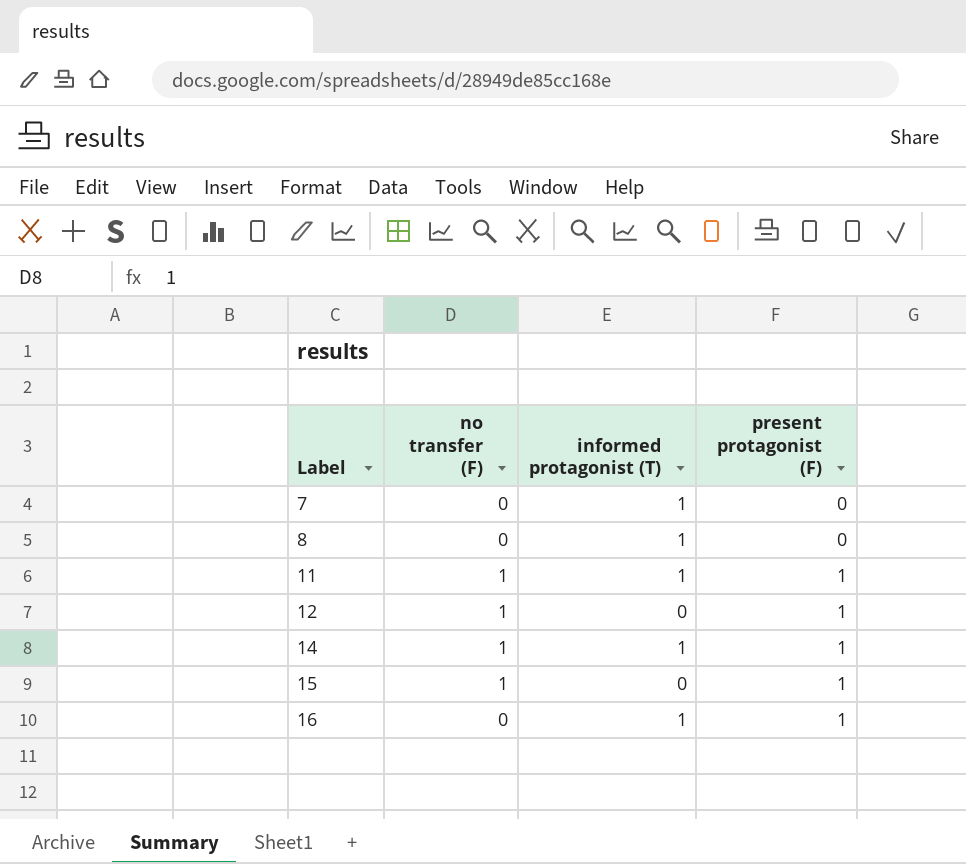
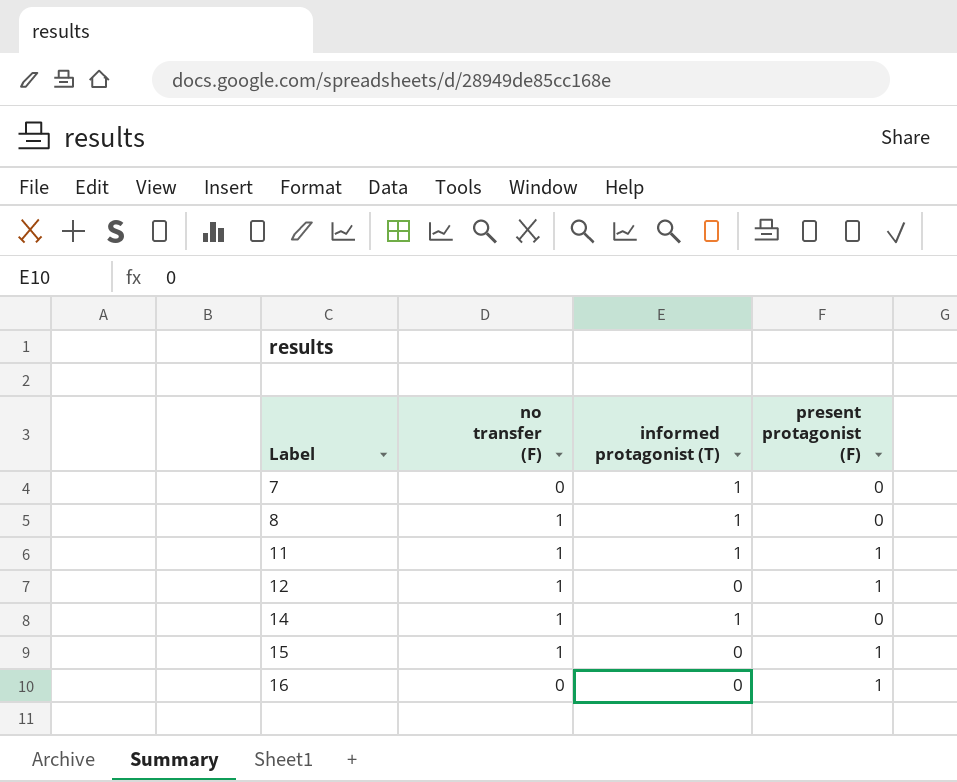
8 | no transfer (F): 0 -> 1
14 | present protagonist (F): 1 -> 0
16 | informed protagonist (T): 1 -> 0

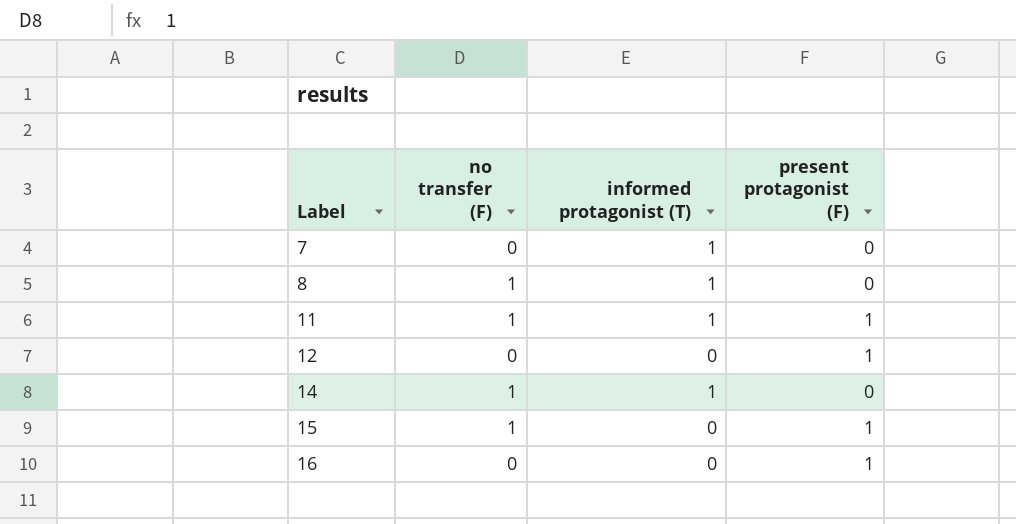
12 | no transfer (F): 1 -> 0

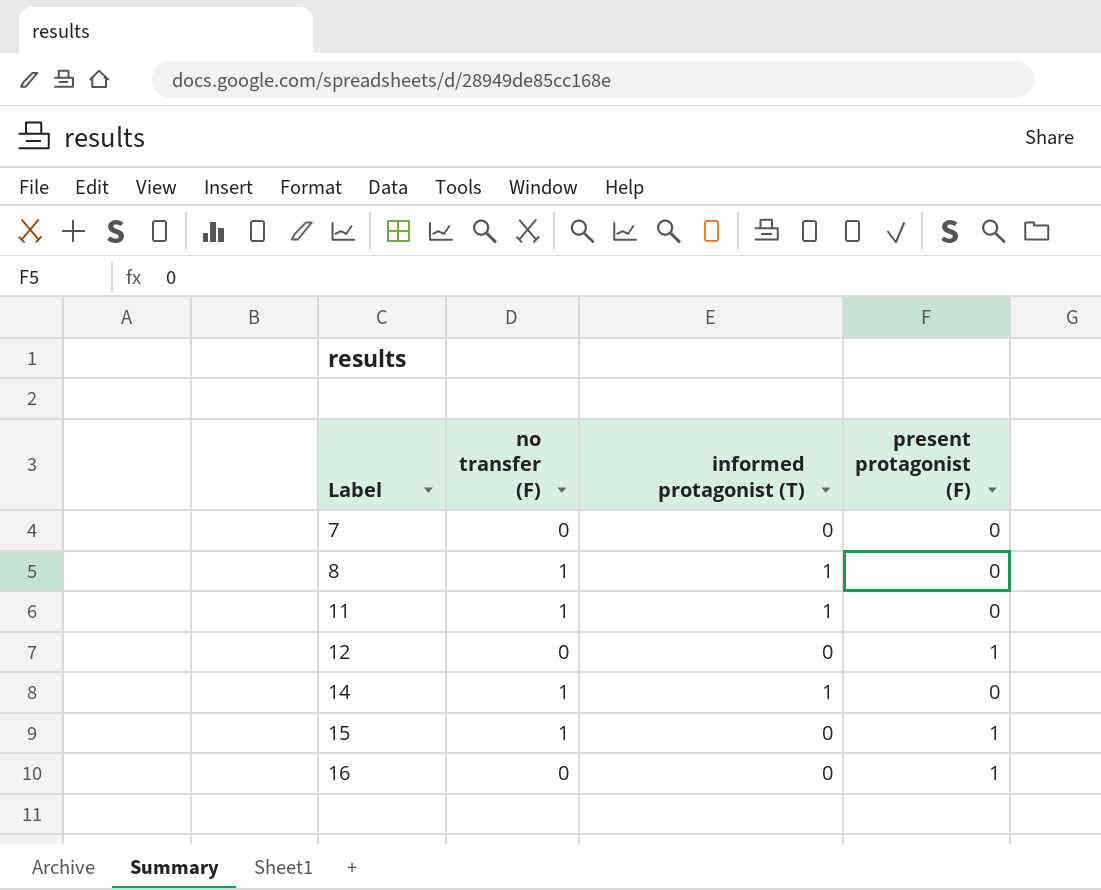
7 | informed protagonist (T): 1 -> 0
11 | present protagonist (F): 1 -> 0

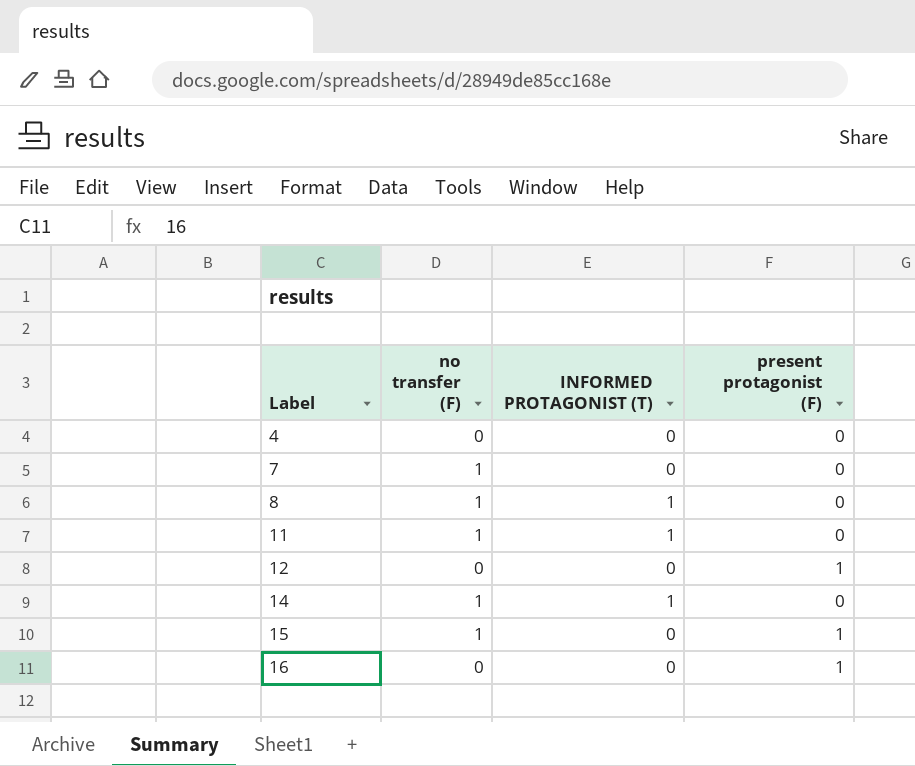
column name: informed protagonist (T) -> INFORMED PROTAGONIST (T)
row 4: none -> 0 | 0 | 0
7 | no transfer (F): 0 -> 1

